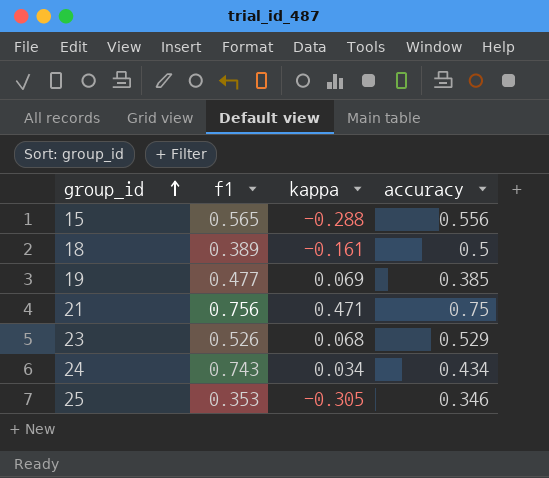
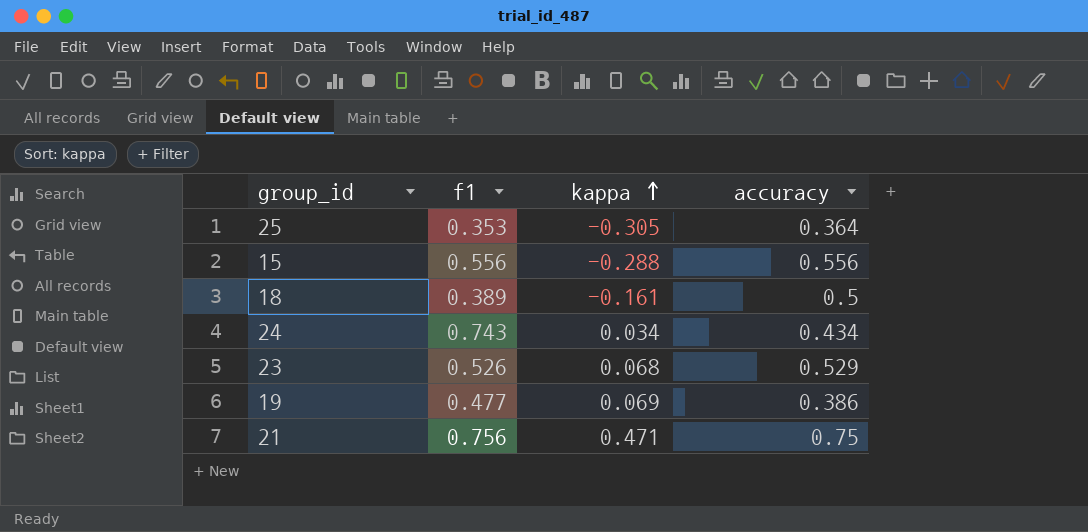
row order: group_id ascending -> kappa ascending
25 | accuracy: 0.346 -> 0.364
15 | f1: 0.565 -> 0.556
19 | accuracy: 0.385 -> 0.386

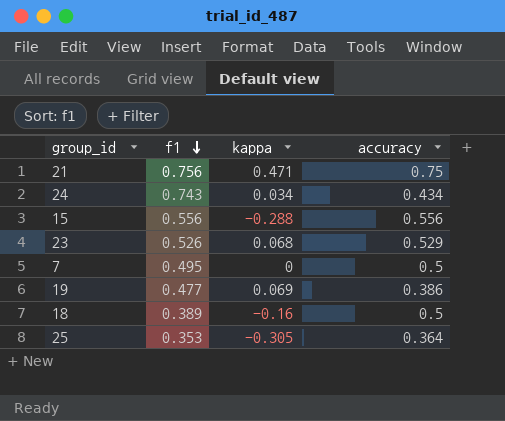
row order: kappa ascending -> f1 descending
row 7: none -> 0.495 | 0 | 0.5
18 | kappa: -0.161 -> -0.16

